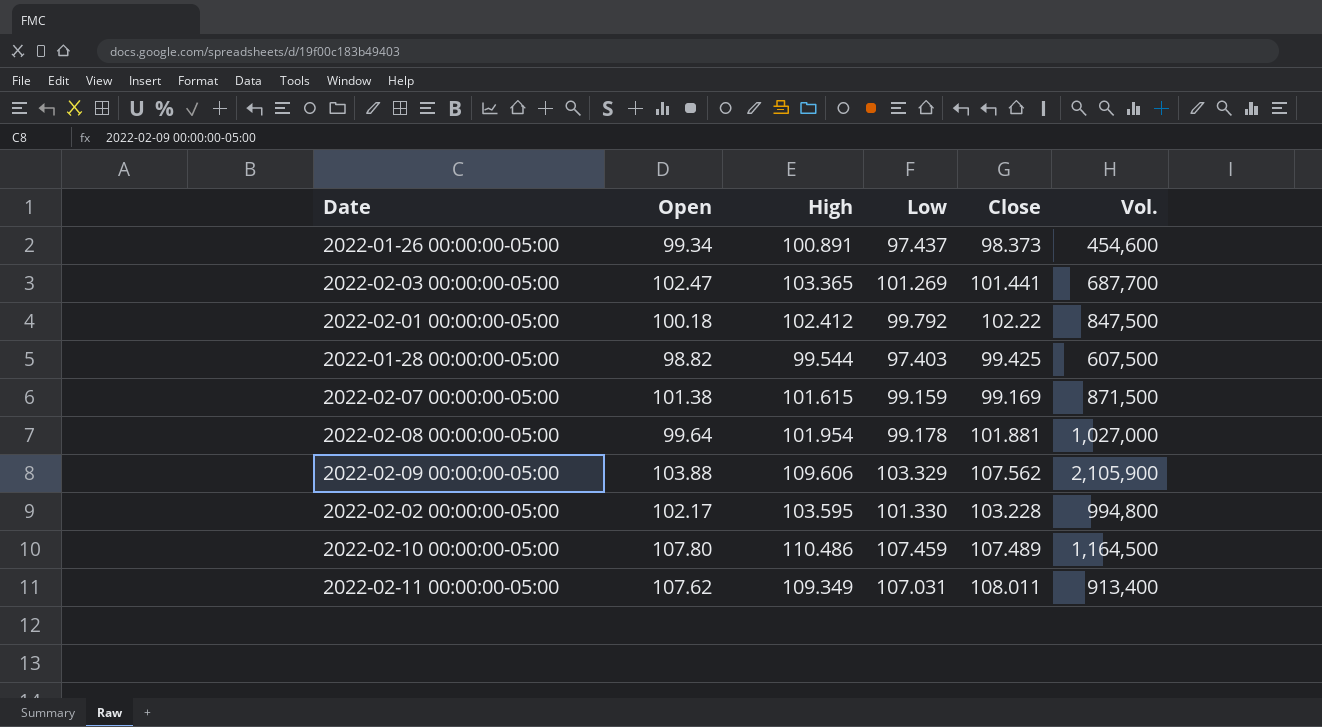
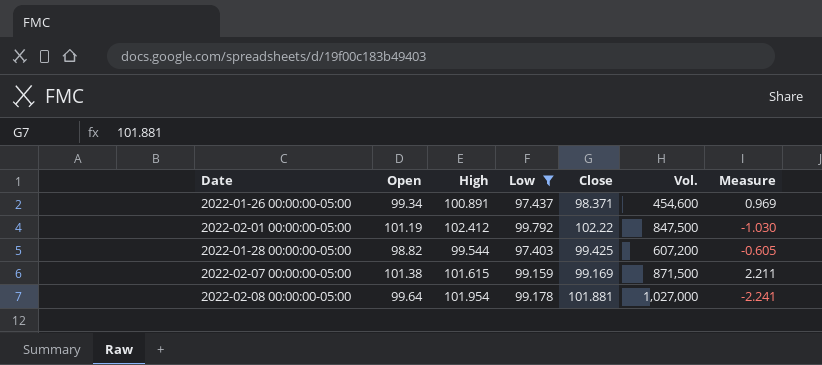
filter: none -> Low <= 99.792
column Measure | formula: none -> [Open] - [Close]
2022-01-26 00:00:00-05:00 | Close: 98.373 -> 98.371
2022-02-01 00:00:00-05:00 | Open: 100.18 -> 101.19
2022-01-28 00:00:00-05:00 | Vol.: 607,500 -> 607,200

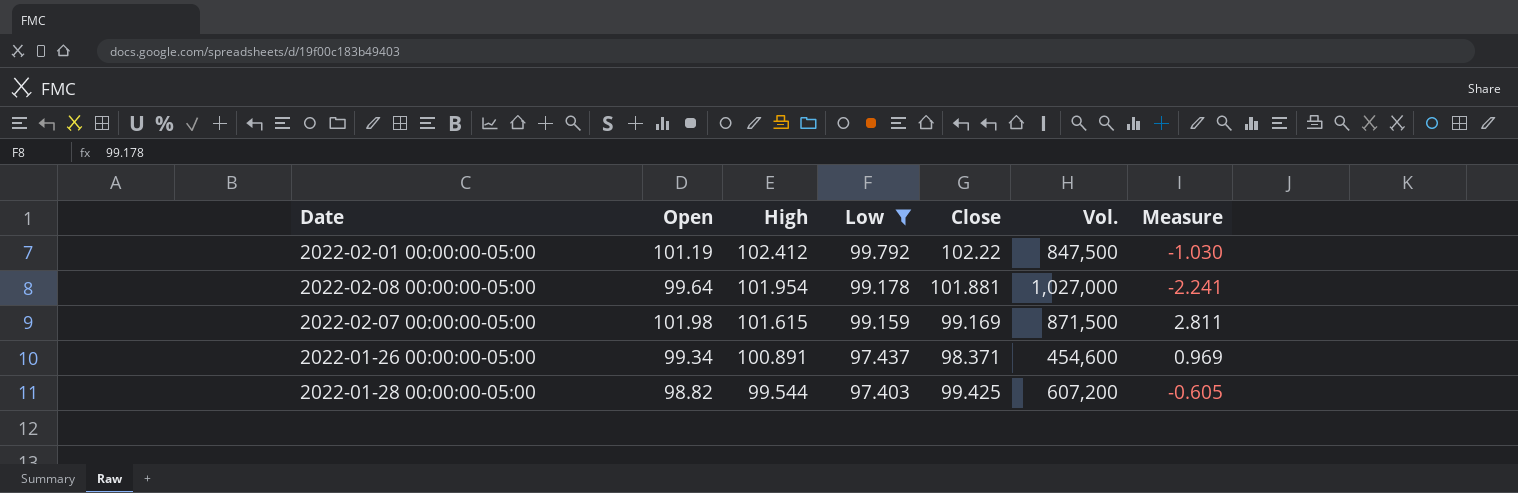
row order: none -> High descending
2022-02-07 00:00:00-05:00 | Open: 101.38 -> 101.98
2022-02-07 00:00:00-05:00 | Measure: 2.211 -> 2.811

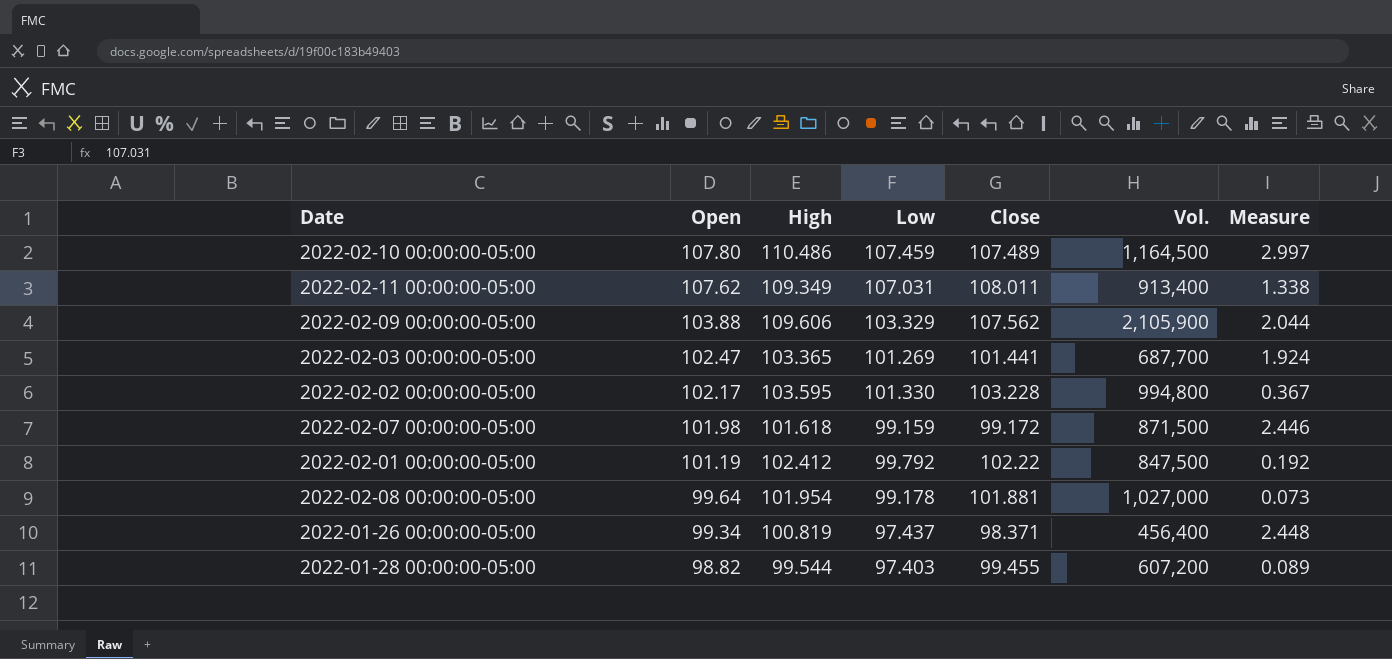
filter: Low <= 99.792 -> none
row order: High descending -> Open descending
column Measure | formula: [Open] - [Close] -> [High] - [Close]
2022-02-07 00:00:00-05:00 | High: 101.615 -> 101.618
2022-02-07 00:00:00-05:00 | Close: 99.169 -> 99.172
2022-01-26 00:00:00-05:00 | High: 100.891 -> 100.819
2022-01-26 00:00:00-05:00 | Vol.: 454,600 -> 456,400
2022-01-28 00:00:00-05:00 | Close: 99.425 -> 99.455

